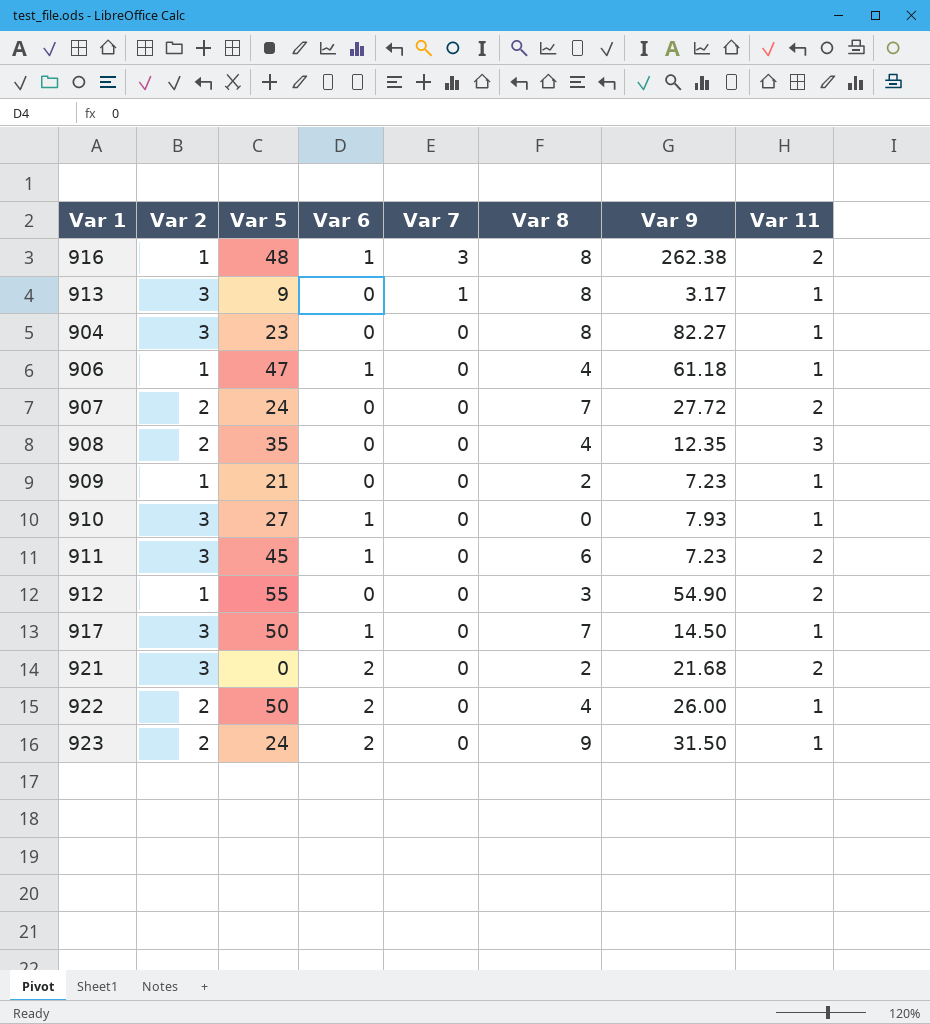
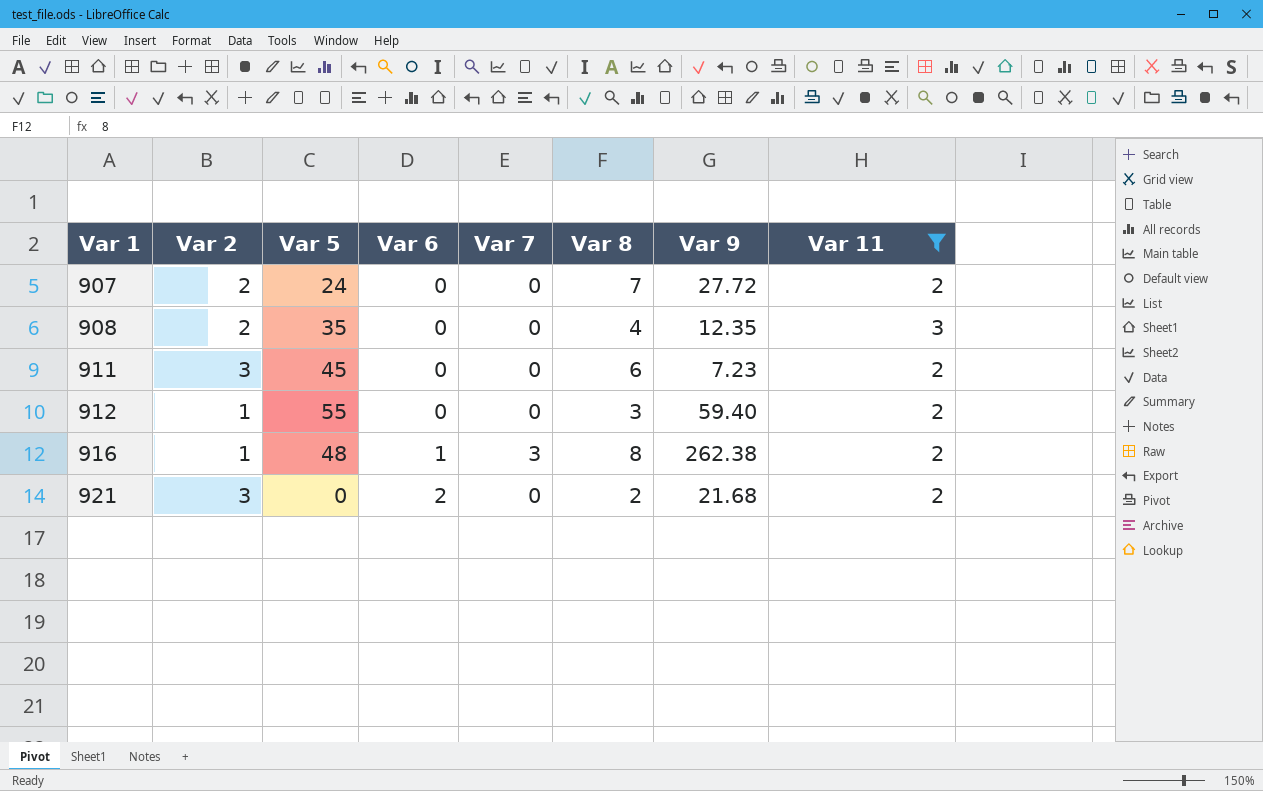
filter: none -> Var 11 != 1
row order: Var 7 descending -> Var 1 ascending
911 | Var 6: 1 -> 0
912 | Var 9: 54.90 -> 59.40

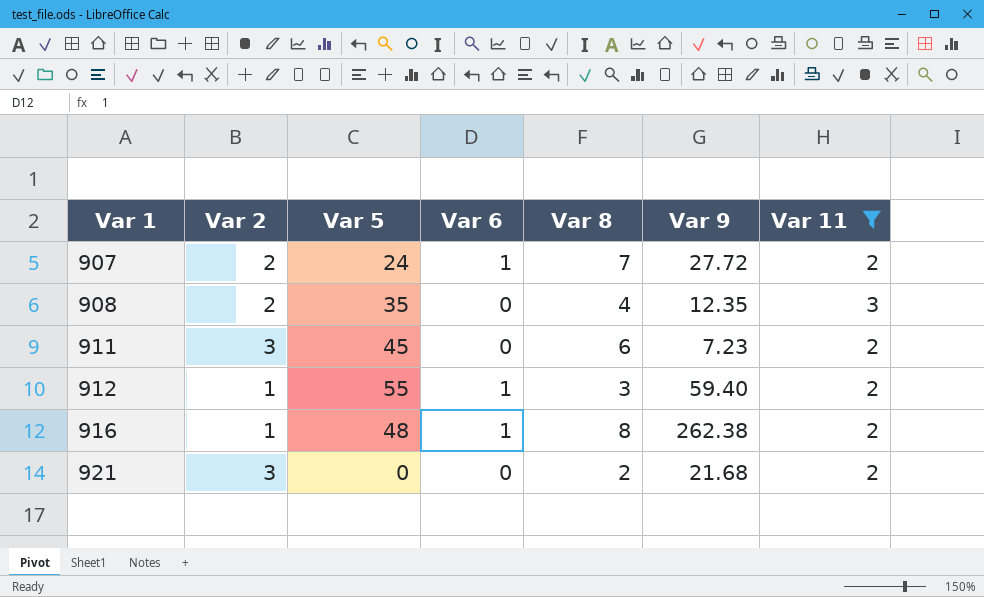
column Var 7 | position: 5 -> none
907 | Var 6: 0 -> 1
912 | Var 6: 0 -> 1
921 | Var 6: 2 -> 0

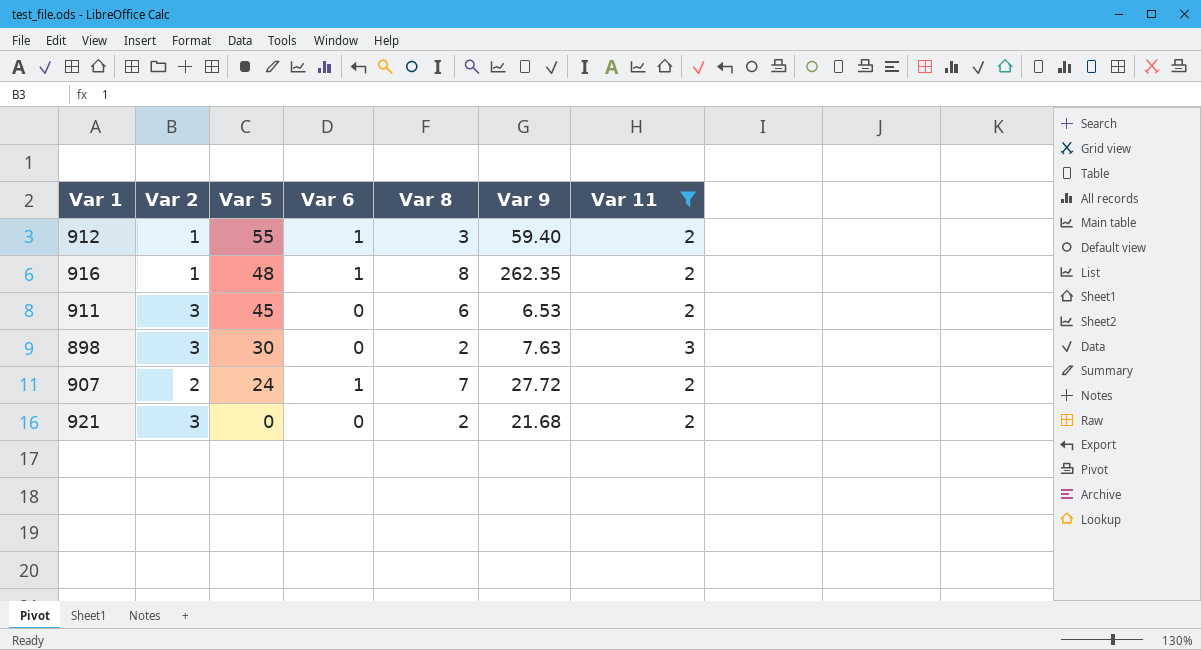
row order: Var 1 ascending -> Var 5 descending
row 908: 2 | 35 | 0 | 4 | 12.35 | 3 -> none
916 | Var 9: 262.38 -> 262.35
911 | Var 9: 7.23 -> 6.53
row 898: none -> 3 | 30 | 0 | 2 | 7.63 | 3

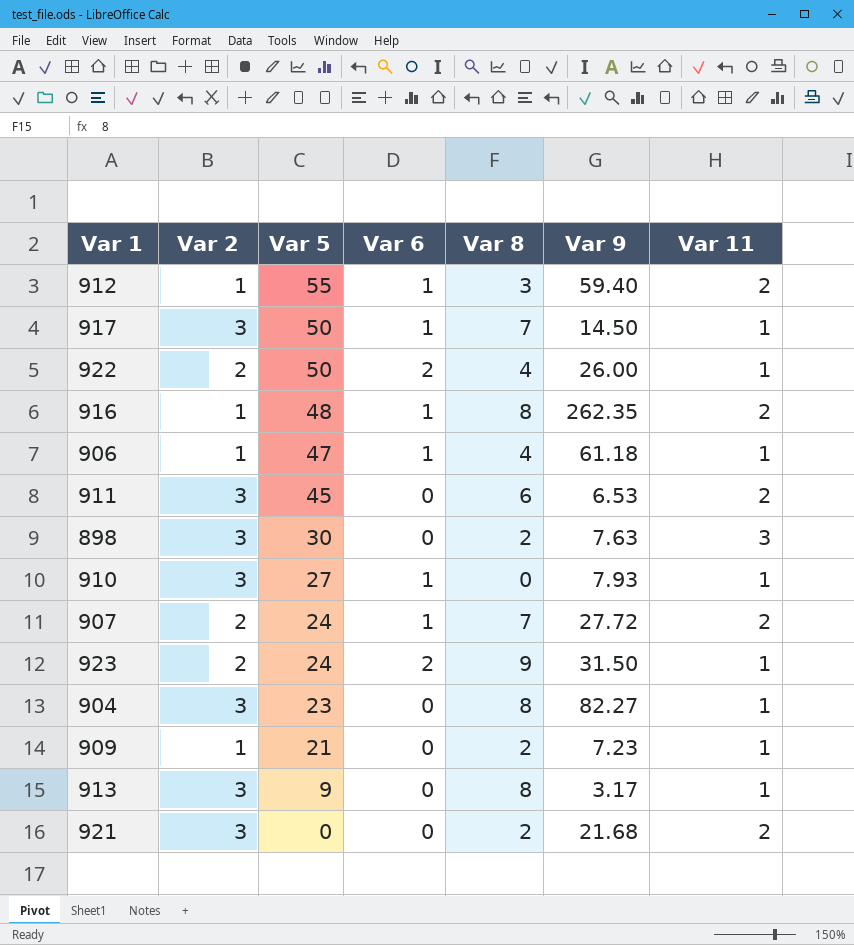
filter: Var 11 != 1 -> none

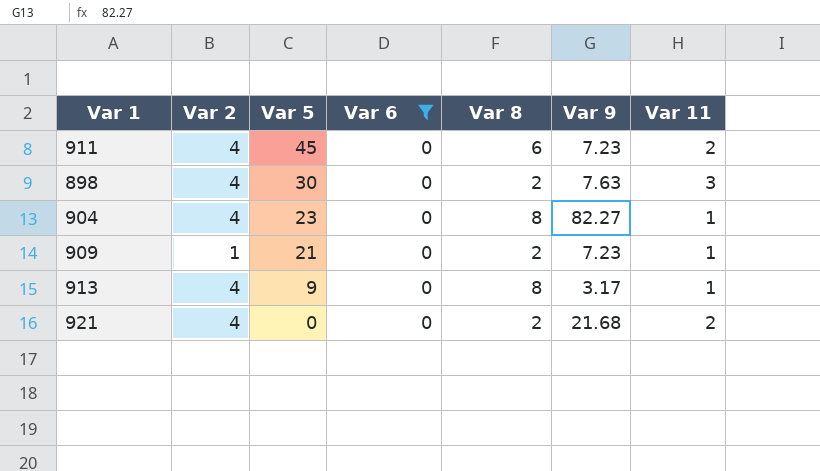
filter: none -> Var 6 = 0
911 | Var 2: 3 -> 4
911 | Var 9: 6.53 -> 7.23
898 | Var 2: 3 -> 4
904 | Var 2: 3 -> 4
913 | Var 2: 3 -> 4
921 | Var 2: 3 -> 4

